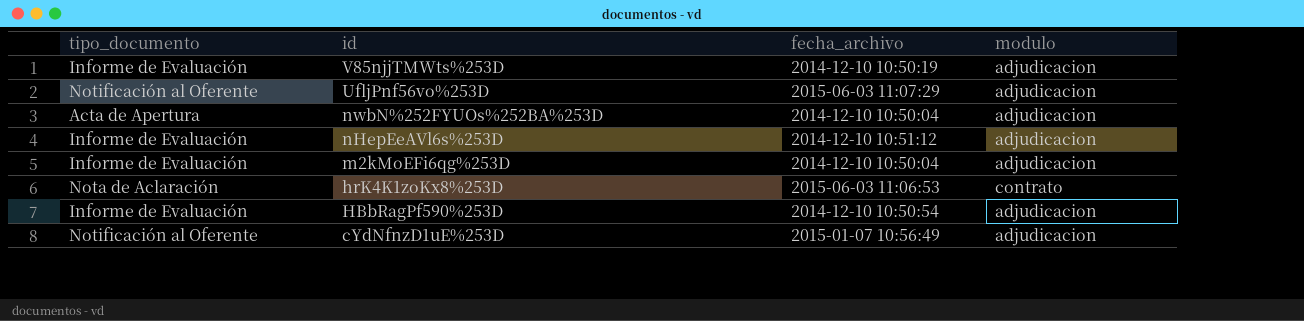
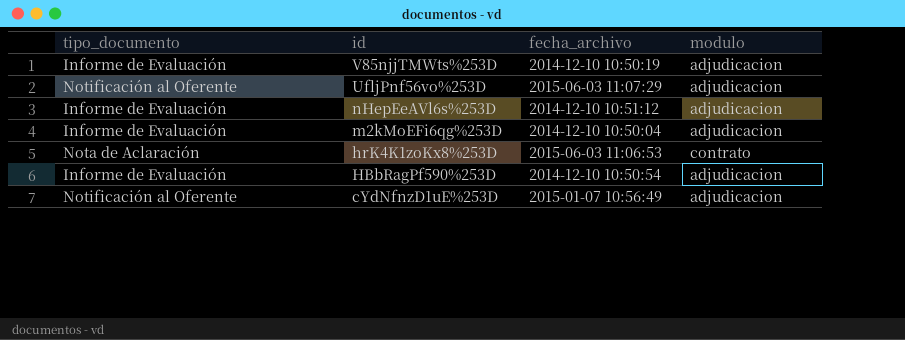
row nwbN%252FYUOs%252BA%253D: Acta de Apertura | 2014-12-10 10:50:04 | adjudicacion -> none

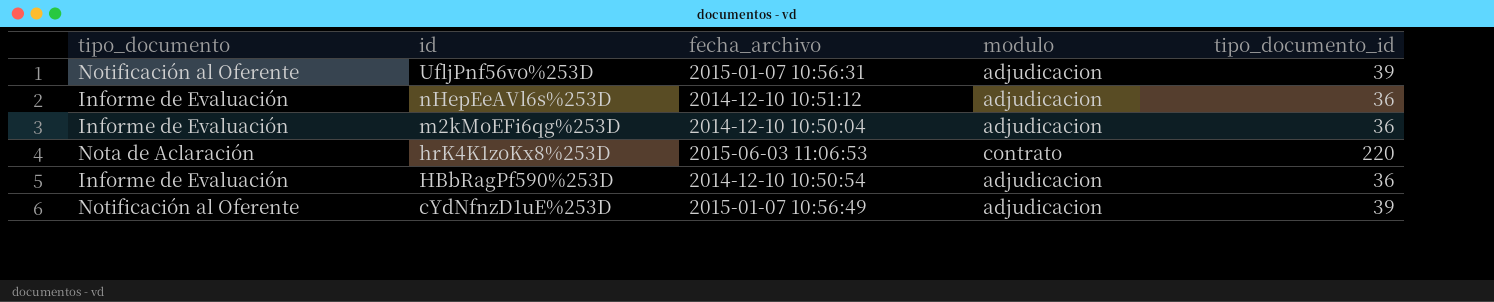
column tipo_documento_id | position: none -> 5
row V85njjTMWts%253D: Informe de Evaluación | 2014-12-10 10:50:19 | adjudicacion -> none
UfljPnf56vo%253D | fecha_archivo: 2015-06-03 11:07:29 -> 2015-01-07 10:56:31

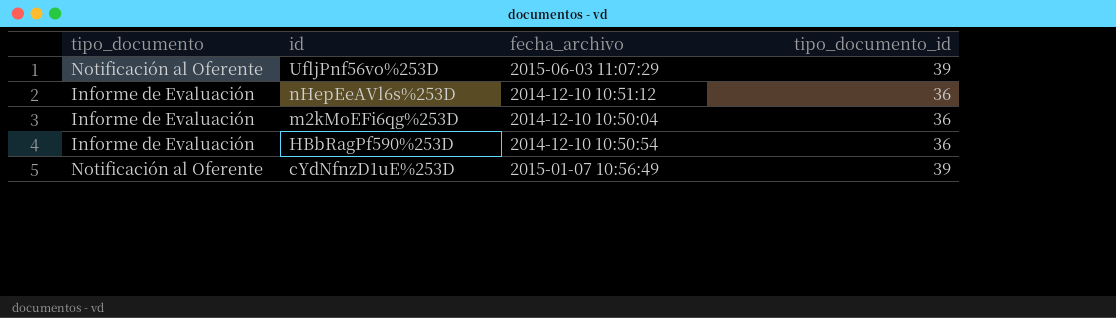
column modulo | position: 4 -> none
row hrK4K1zoKx8%253D: Nota de Aclaración | 2015-06-03 11:06:53 | contrato | 220 -> none
UfljPnf56vo%253D | fecha_archivo: 2015-01-07 10:56:31 -> 2015-06-03 11:07:29

